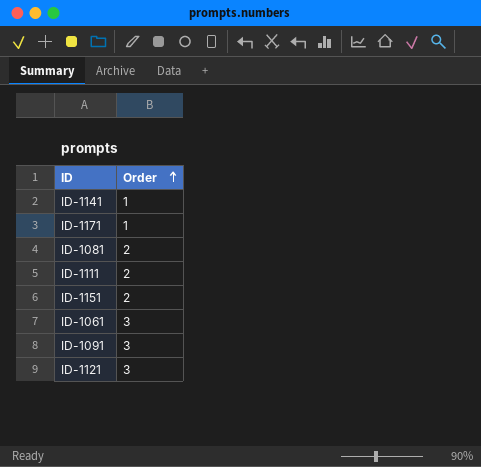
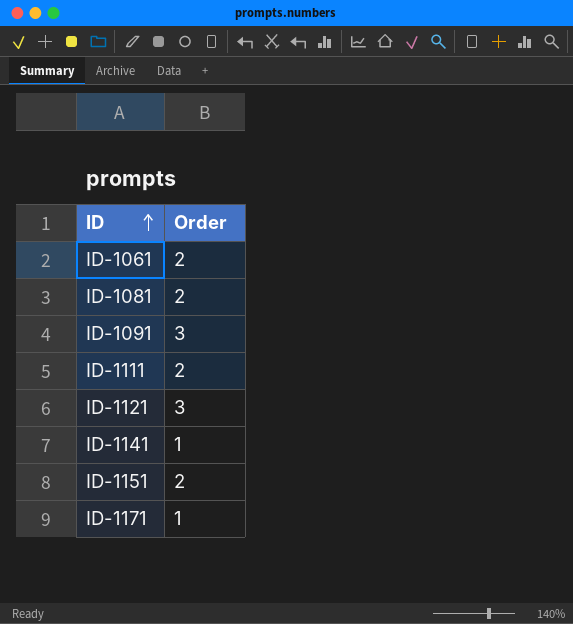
row order: Order ascending -> ID ascending
ID-1061 | Order: 3 -> 2

